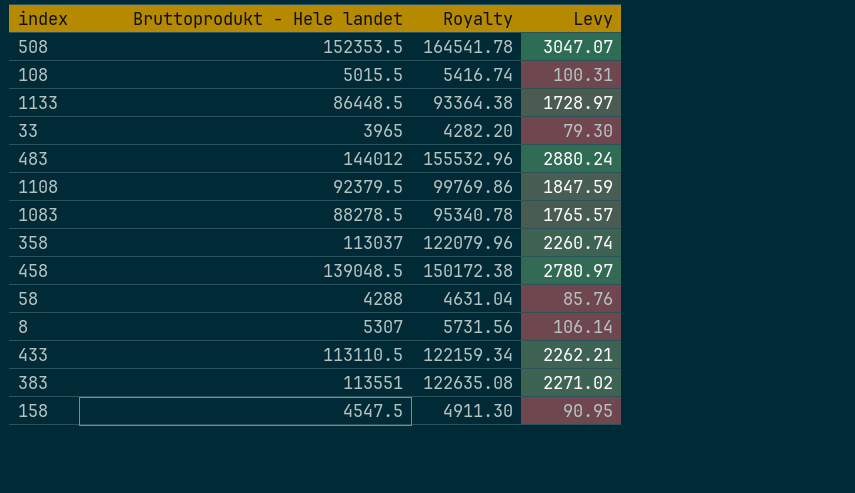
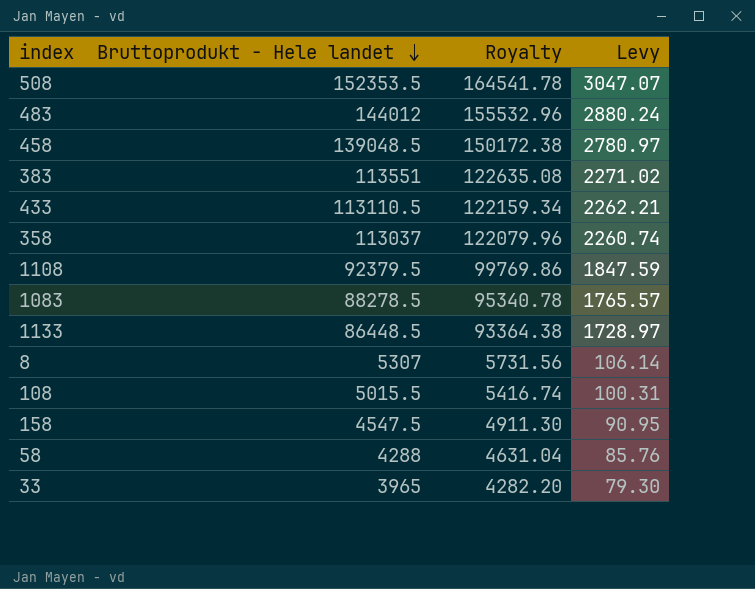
row order: none -> Bruttoprodukt - Hele landet descending

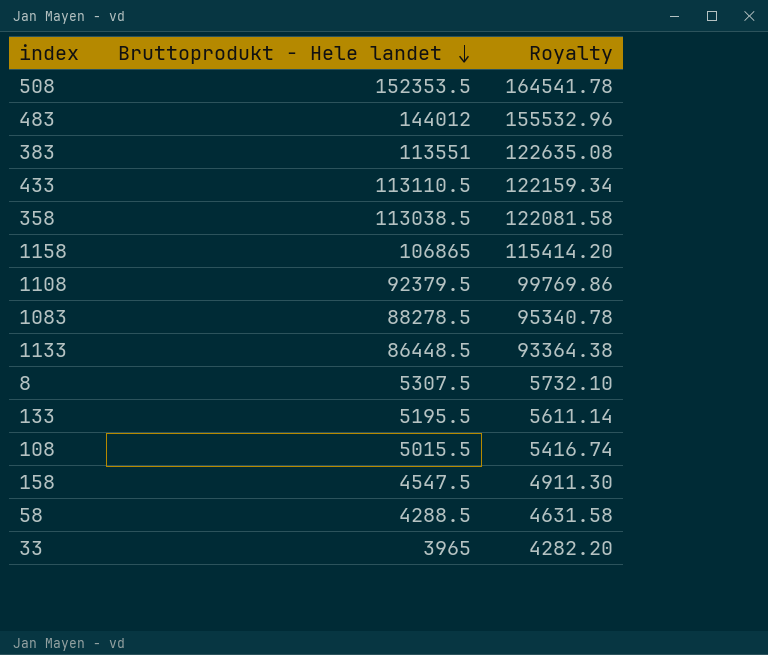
column Levy | formula: [Bruttoprodukt - Hele landet] * 0.02 -> none
row 458: 139048.5 | 150172.38 | 2780.97 -> none
358 | Bruttoprodukt - Hele landet: 113037 -> 113038.5
358 | Royalty: 122079.96 -> 122081.58
row 1158: none -> 106865 | 115414.20
8 | Bruttoprodukt - Hele landet: 5307 -> 5307.5
8 | Royalty: 5731.56 -> 5732.10
row 133: none -> 5195.5 | 5611.14
58 | Bruttoprodukt - Hele landet: 4288 -> 4288.5
58 | Royalty: 4631.04 -> 4631.58

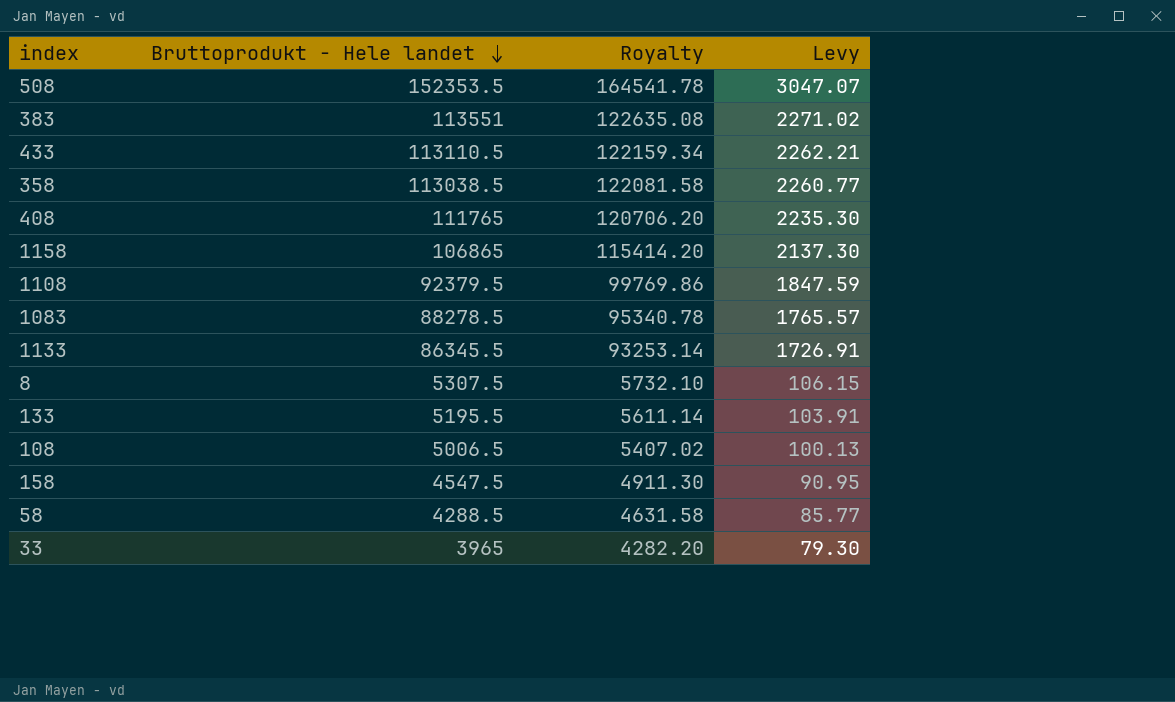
column Levy | formula: none -> [Bruttoprodukt - Hele landet] * 0.02
row 483: 144012 | 155532.96 -> none
row 408: none -> 111765 | 120706.20 | 2235.30
1133 | Bruttoprodukt - Hele landet: 86448.5 -> 86345.5
1133 | Royalty: 93364.38 -> 93253.14
108 | Bruttoprodukt - Hele landet: 5015.5 -> 5006.5
108 | Royalty: 5416.74 -> 5407.02

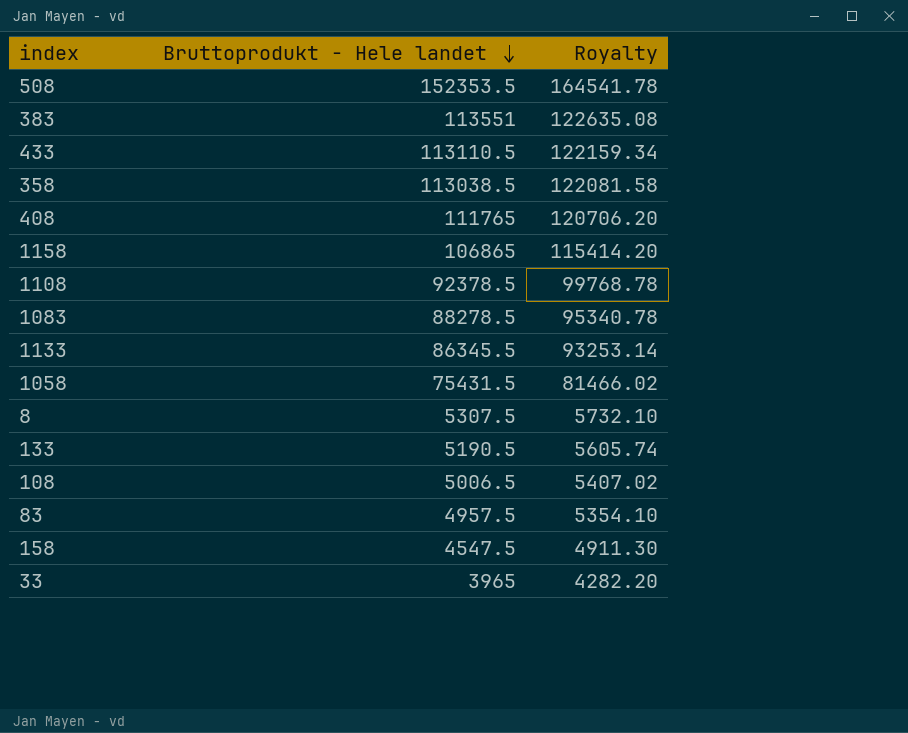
column Levy | formula: [Bruttoprodukt - Hele landet] * 0.02 -> none
row 58: 4288.5 | 4631.58 | 85.77 -> none
1108 | Bruttoprodukt - Hele landet: 92379.5 -> 92378.5
1108 | Royalty: 99769.86 -> 99768.78
row 1058: none -> 75431.5 | 81466.02
133 | Bruttoprodukt - Hele landet: 5195.5 -> 5190.5
133 | Royalty: 5611.14 -> 5605.74
row 83: none -> 4957.5 | 5354.10

